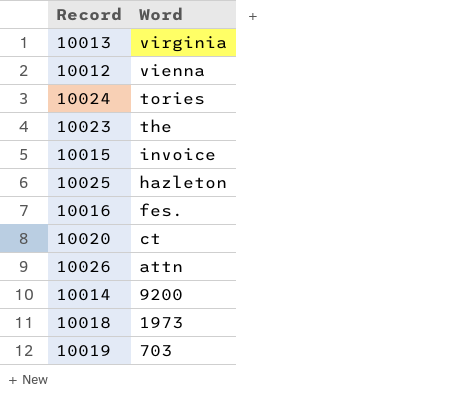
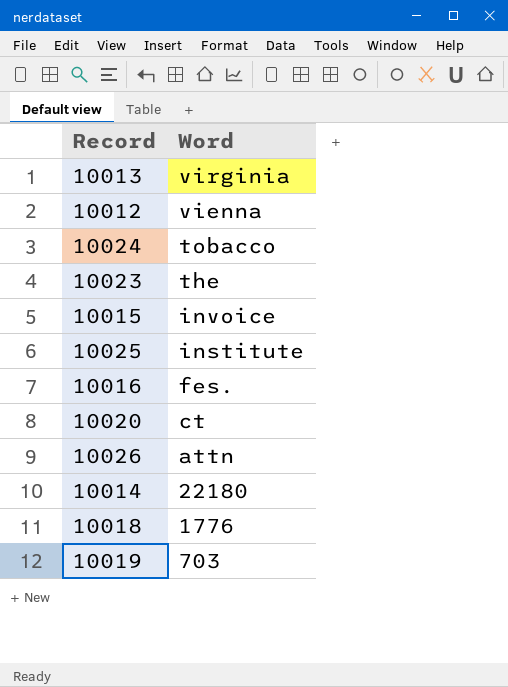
10024 | Word: tories -> tobacco
10025 | Word: hazleton -> institute
10014 | Word: 9200 -> 22180
10018 | Word: 1973 -> 1776

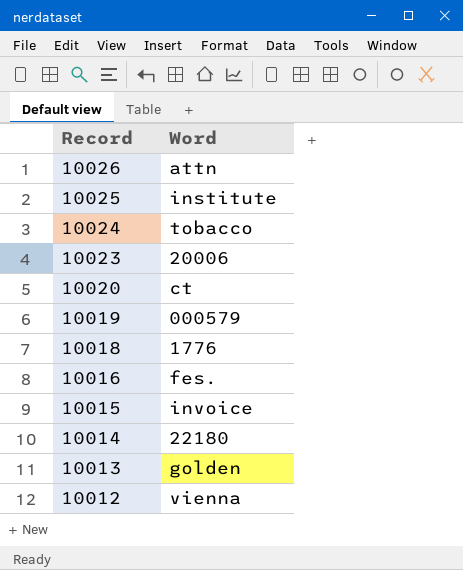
row order: Word descending -> Record descending
10023 | Word: the -> 20006
10019 | Word: 703 -> 000579
10013 | Word: virginia -> golden

